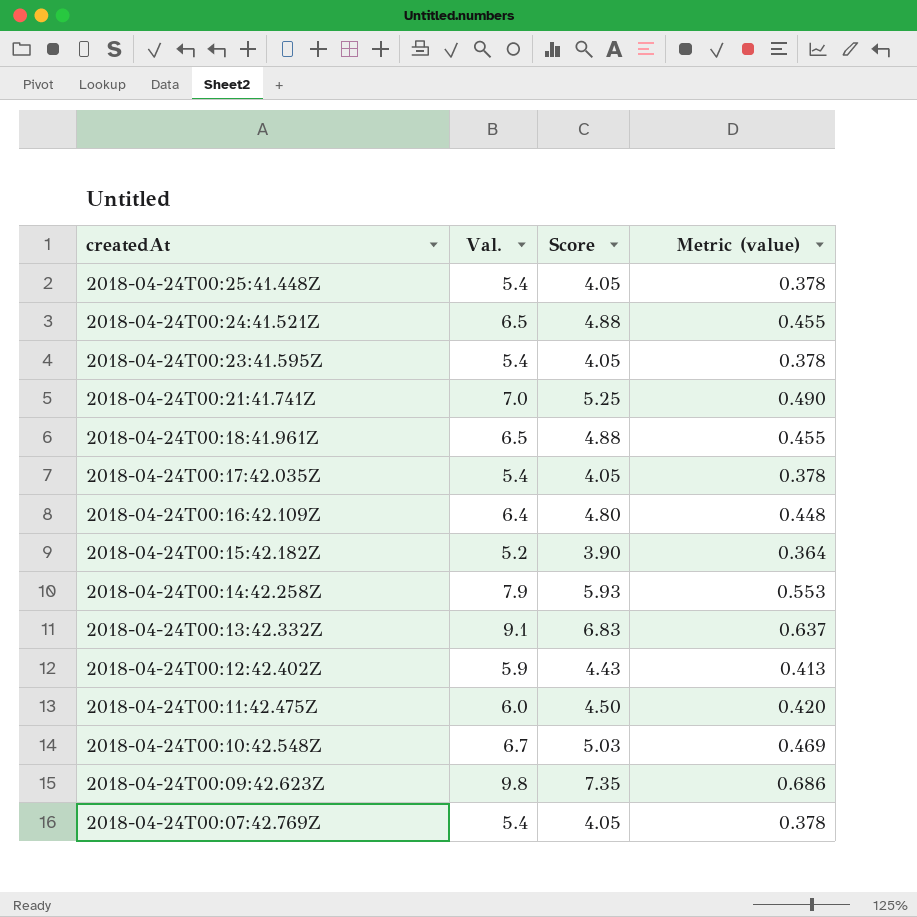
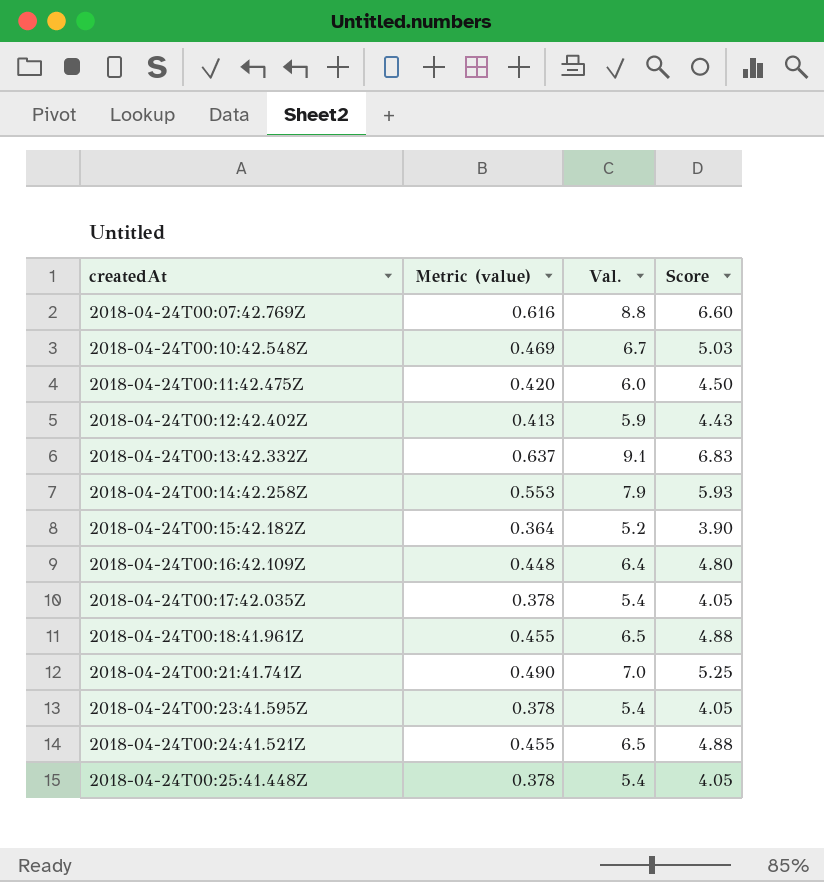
row order: createdAt descending -> createdAt ascending
column Metric (value) | position: 4 -> 2
row 2018-04-24T00:09:42.623Z: 9.8 | 7.35 | 0.686 -> none
2018-04-24T00:07:42.769Z | Metric (value): 0.378 -> 0.616
2018-04-24T00:07:42.769Z | Val.: 5.4 -> 8.8
2018-04-24T00:07:42.769Z | Score: 4.05 -> 6.60

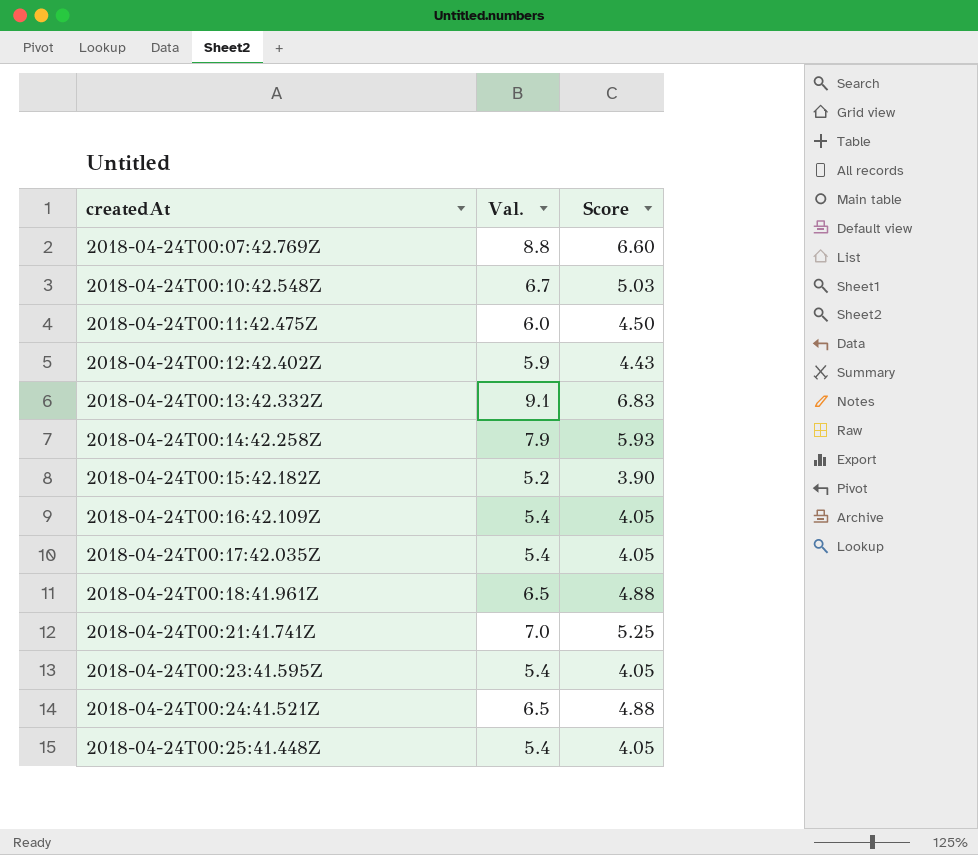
column Metric (value) | formula: [Val.] * 0.07 -> none
2018-04-24T00:16:42.109Z | Val.: 6.4 -> 5.4
2018-04-24T00:16:42.109Z | Score: 4.80 -> 4.05

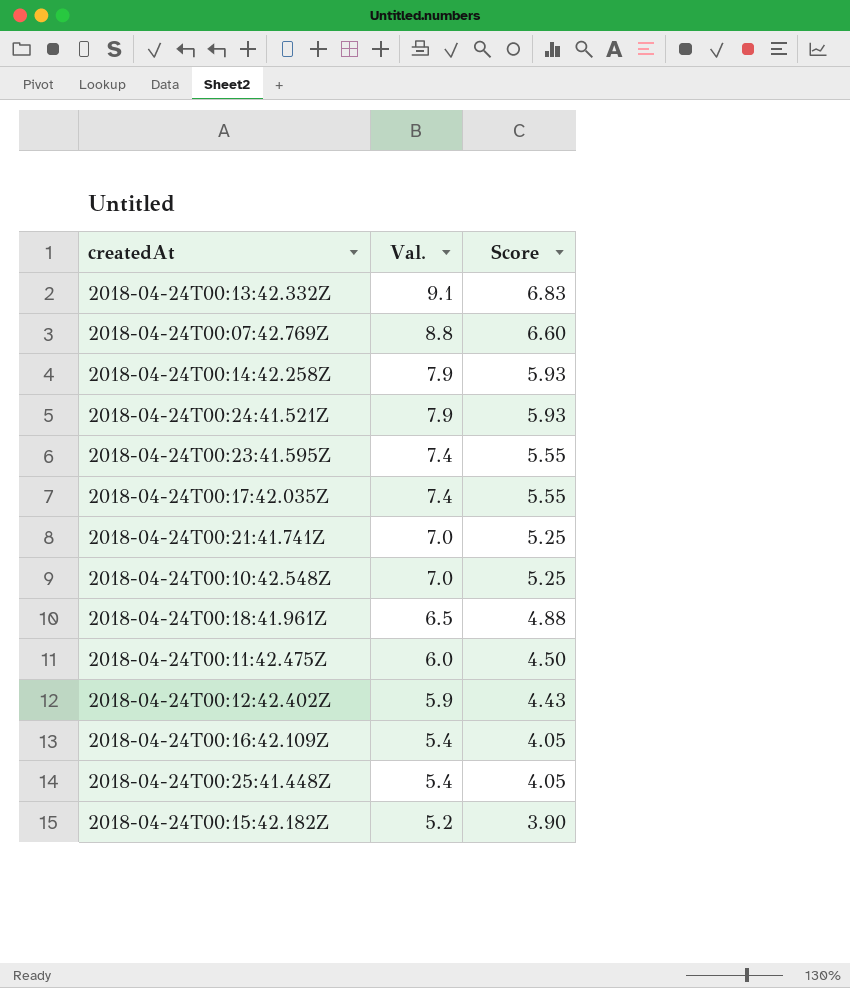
row order: createdAt ascending -> Val. descending
2018-04-24T00:24:41.521Z | Val.: 6.5 -> 7.9
2018-04-24T00:24:41.521Z | Score: 4.88 -> 5.93
2018-04-24T00:23:41.595Z | Val.: 5.4 -> 7.4
2018-04-24T00:23:41.595Z | Score: 4.05 -> 5.55
2018-04-24T00:17:42.035Z | Val.: 5.4 -> 7.4
2018-04-24T00:17:42.035Z | Score: 4.05 -> 5.55
2018-04-24T00:10:42.548Z | Val.: 6.7 -> 7.0
2018-04-24T00:10:42.548Z | Score: 5.03 -> 5.25

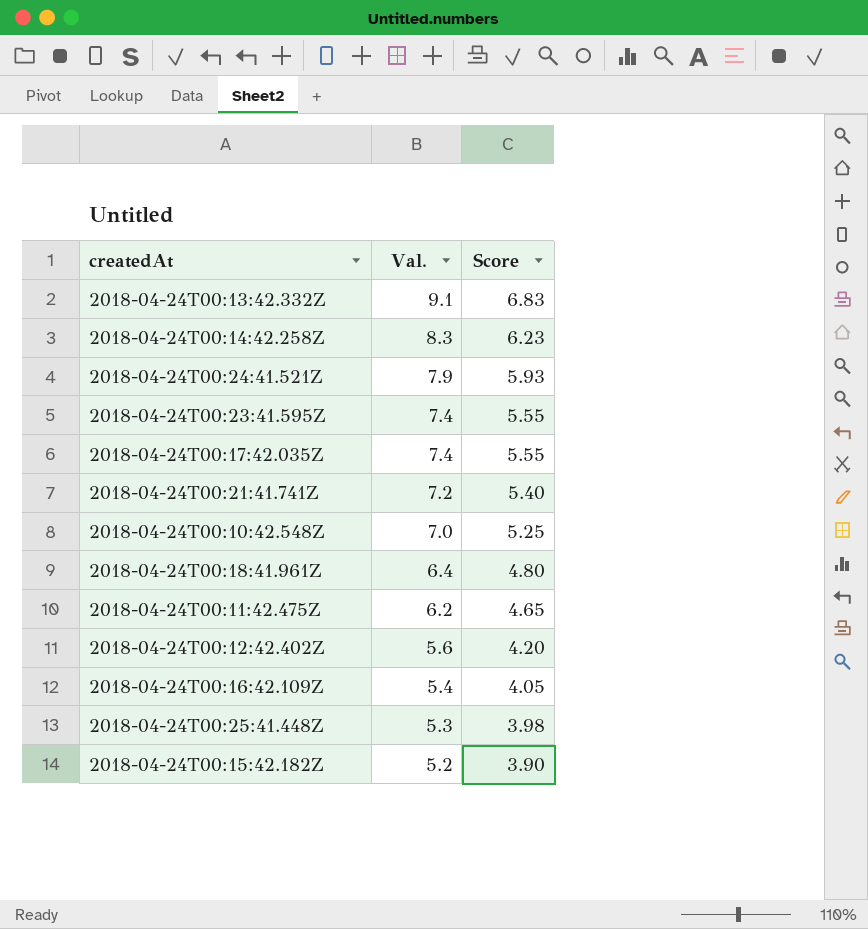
row 2018-04-24T00:07:42.769Z: 8.8 | 6.60 -> none
2018-04-24T00:14:42.258Z | Val.: 7.9 -> 8.3
2018-04-24T00:14:42.258Z | Score: 5.93 -> 6.23
2018-04-24T00:21:41.741Z | Val.: 7.0 -> 7.2
2018-04-24T00:21:41.741Z | Score: 5.25 -> 5.40
2018-04-24T00:18:41.961Z | Val.: 6.5 -> 6.4
2018-04-24T00:18:41.961Z | Score: 4.88 -> 4.80
2018-04-24T00:11:42.475Z | Val.: 6.0 -> 6.2
2018-04-24T00:11:42.475Z | Score: 4.50 -> 4.65
2018-04-24T00:12:42.402Z | Val.: 5.9 -> 5.6
2018-04-24T00:12:42.402Z | Score: 4.43 -> 4.20
2018-04-24T00:25:41.448Z | Val.: 5.4 -> 5.3
2018-04-24T00:25:41.448Z | Score: 4.05 -> 3.98

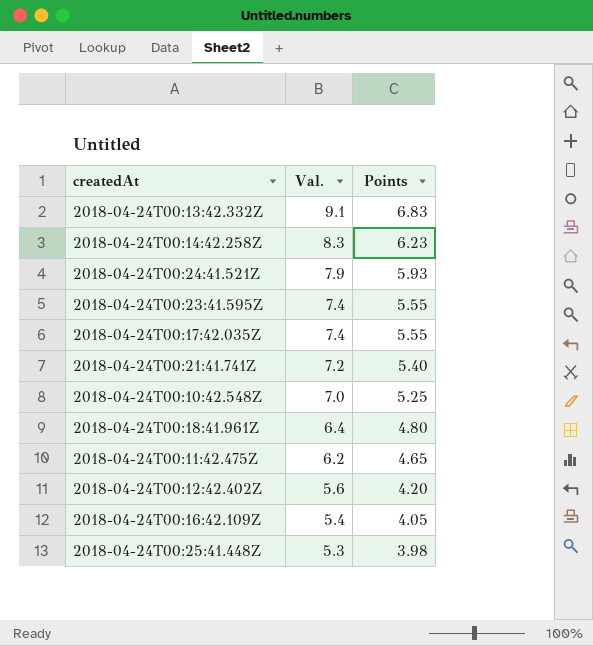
column name: Score -> Points
row 2018-04-24T00:15:42.182Z: 5.2 | 3.90 -> none

